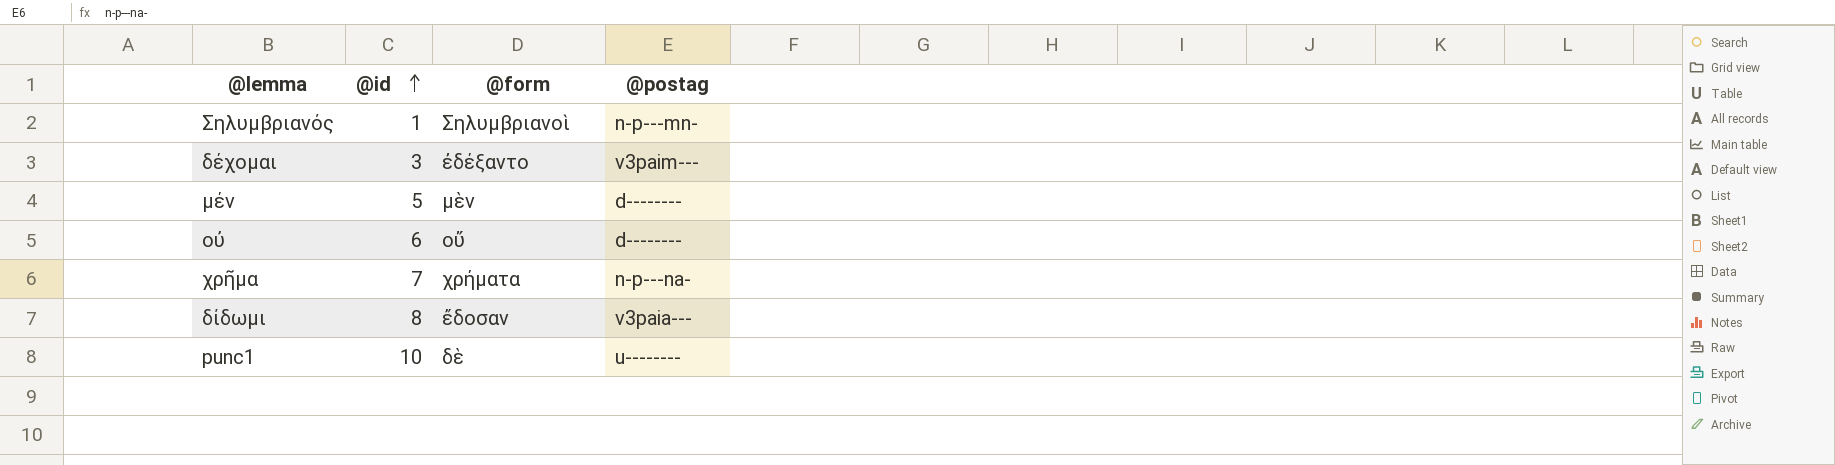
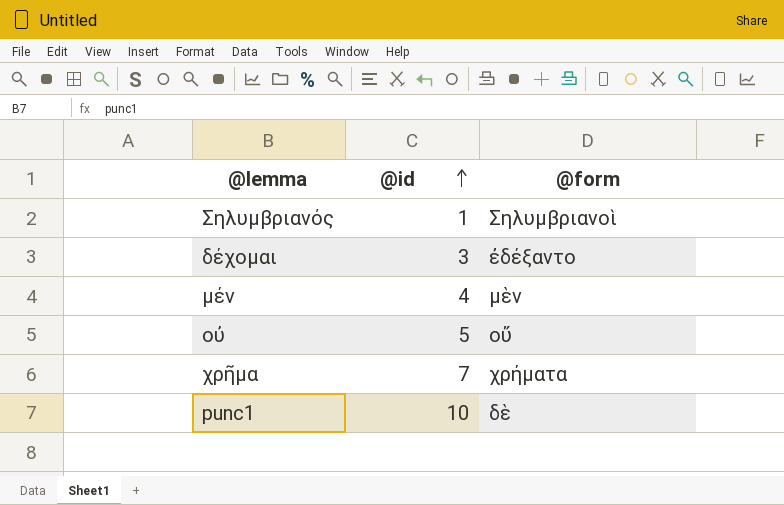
column @postag | position: 4 -> none
row δίδωμι: 8 | ἔδοσαν | v3paia--- -> none
μέν | @id: 5 -> 4
οὐ | @id: 6 -> 5

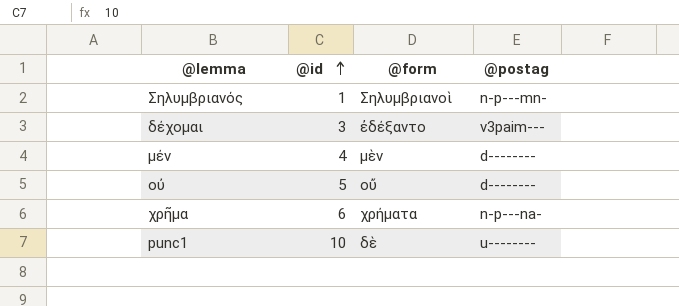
column @postag | position: none -> 4
χρῆμα | @id: 7 -> 6

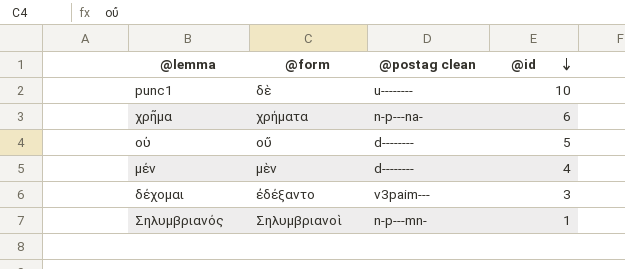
row order: @id ascending -> @id descending
column name: @postag -> @postag clean
column @id | position: 2 -> 4

